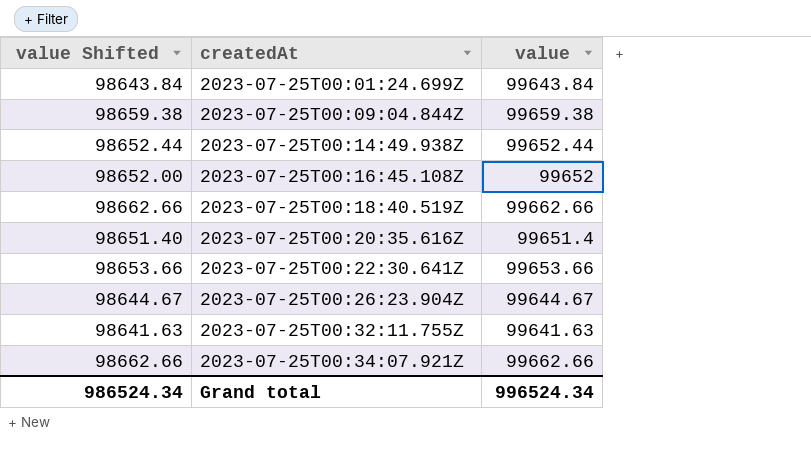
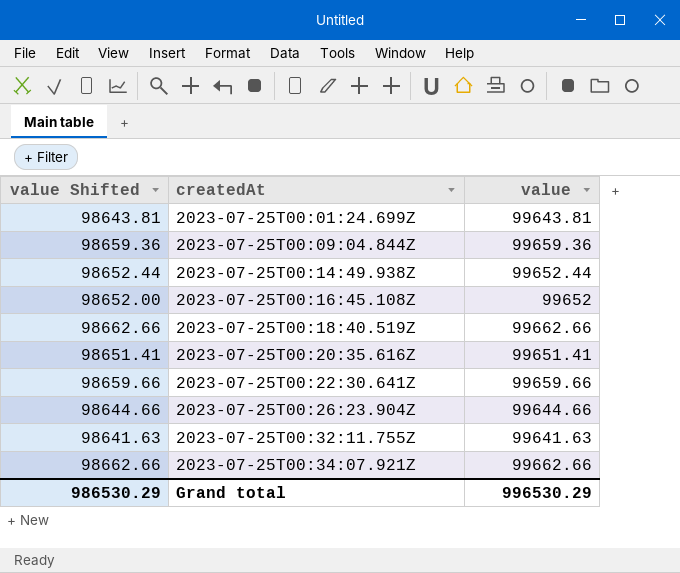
2023-07-25T00:01:24.699Z | value Shifted: 98643.84 -> 98643.81
2023-07-25T00:01:24.699Z | value: 99643.84 -> 99643.81
2023-07-25T00:09:04.844Z | value Shifted: 98659.38 -> 98659.36
2023-07-25T00:09:04.844Z | value: 99659.38 -> 99659.36
2023-07-25T00:20:35.616Z | value Shifted: 98651.40 -> 98651.41
2023-07-25T00:20:35.616Z | value: 99651.4 -> 99651.41
2023-07-25T00:22:30.641Z | value Shifted: 98653.66 -> 98659.66
2023-07-25T00:22:30.641Z | value: 99653.66 -> 99659.66
2023-07-25T00:26:23.904Z | value Shifted: 98644.67 -> 98644.66
2023-07-25T00:26:23.904Z | value: 99644.67 -> 99644.66
Grand total | value Shifted: 986524.34 -> 986530.29
Grand total | value: 996524.34 -> 996530.29

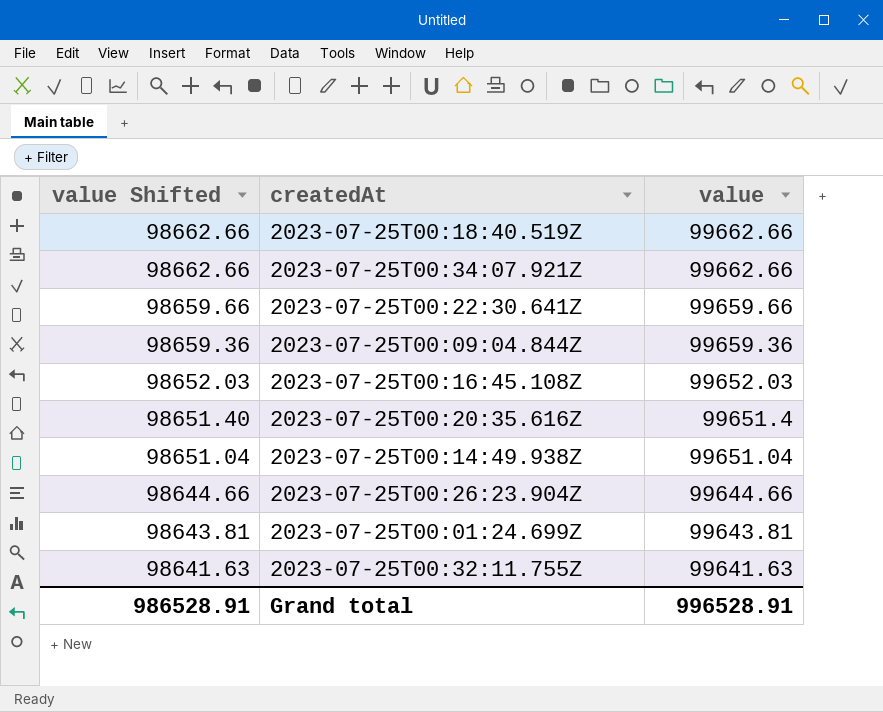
row order: createdAt ascending -> value Shifted descending
2023-07-25T00:16:45.108Z | value Shifted: 98652.00 -> 98652.03
2023-07-25T00:16:45.108Z | value: 99652 -> 99652.03
2023-07-25T00:20:35.616Z | value Shifted: 98651.41 -> 98651.40
2023-07-25T00:20:35.616Z | value: 99651.41 -> 99651.4
2023-07-25T00:14:49.938Z | value Shifted: 98652.44 -> 98651.04
2023-07-25T00:14:49.938Z | value: 99652.44 -> 99651.04
Grand total | value Shifted: 986530.29 -> 986528.91
Grand total | value: 996530.29 -> 996528.91

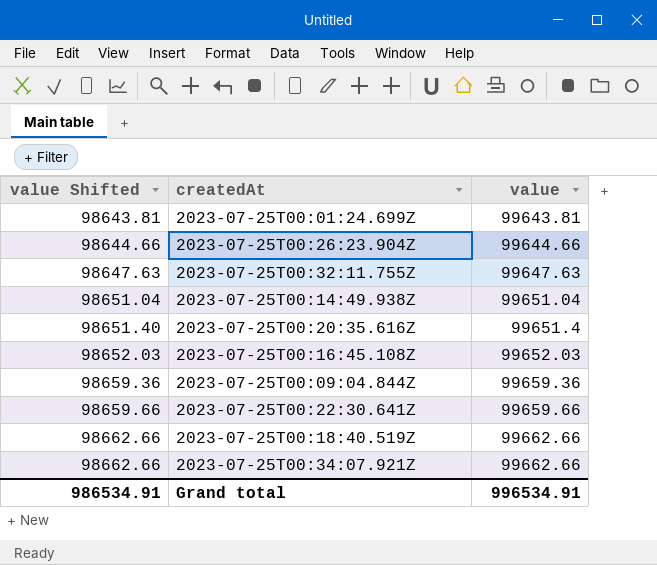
row order: value Shifted descending -> value Shifted ascending
2023-07-25T00:32:11.755Z | value Shifted: 98641.63 -> 98647.63
2023-07-25T00:32:11.755Z | value: 99641.63 -> 99647.63
Grand total | value Shifted: 986528.91 -> 986534.91
Grand total | value: 996528.91 -> 996534.91

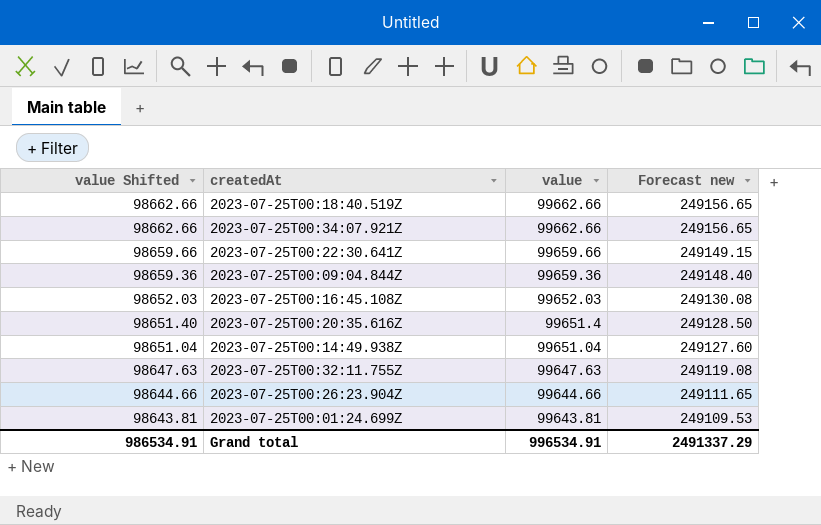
row order: value Shifted ascending -> value Shifted descending
column Forecast new | formula: none -> [value] * 2.5

